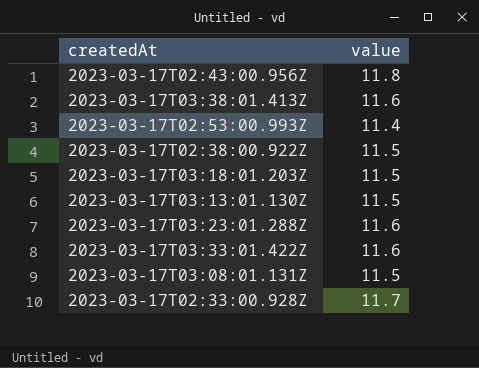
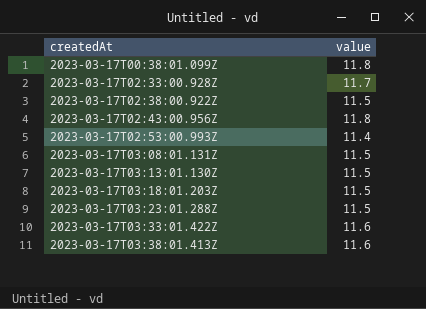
row order: none -> createdAt ascending
row 2023-03-17T00:38:01.099Z: none -> 11.8
2023-03-17T03:23:01.288Z | value: 11.6 -> 11.5

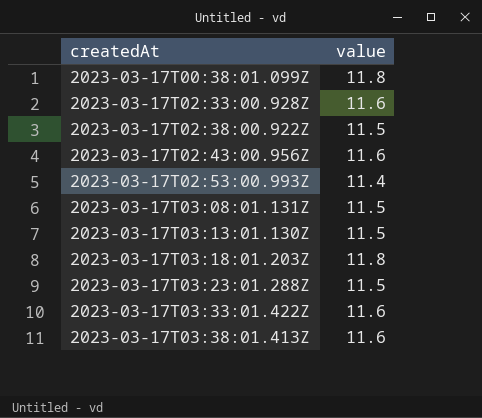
2023-03-17T02:33:00.928Z | value: 11.7 -> 11.6
2023-03-17T02:43:00.956Z | value: 11.8 -> 11.6
2023-03-17T03:18:01.203Z | value: 11.5 -> 11.8

